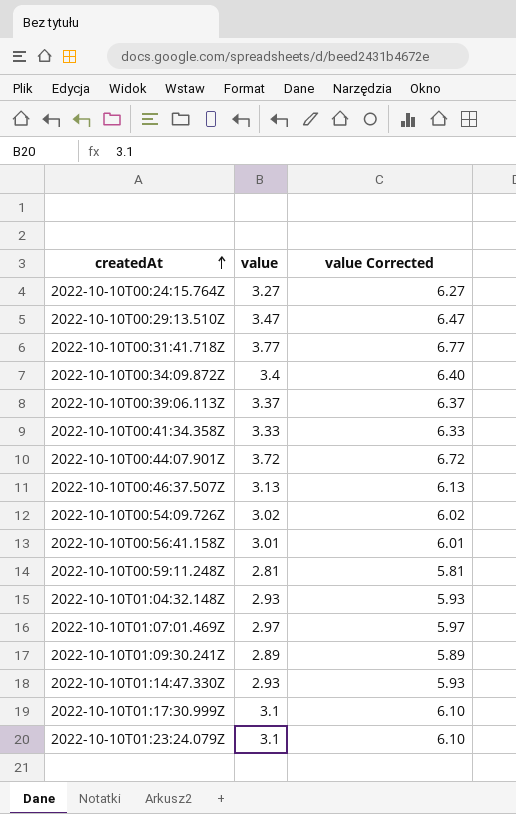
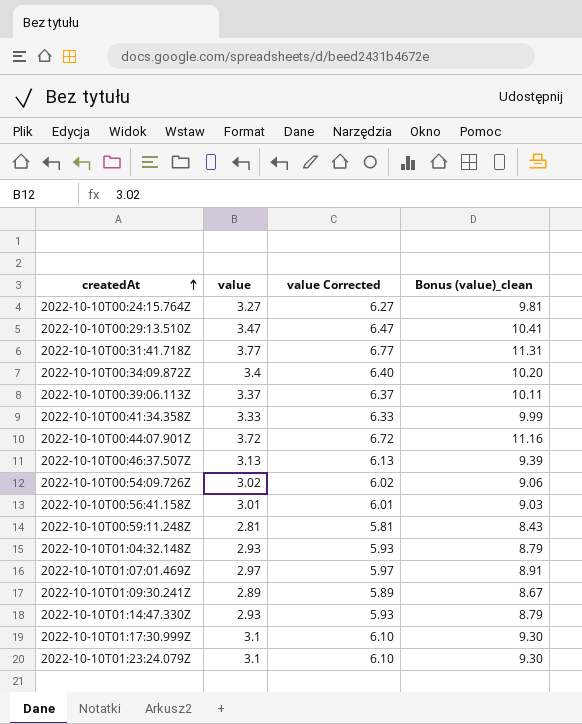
column Bonus (value)_clean | formula: none -> [value] * 3

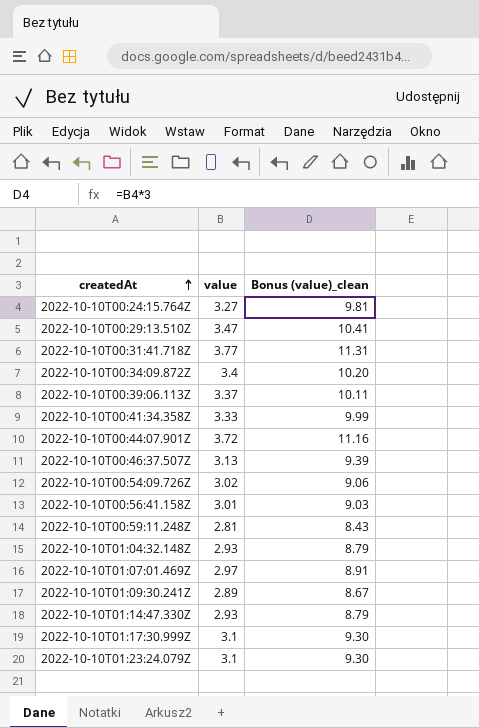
column value Corrected | formula: [value] + 3 -> none

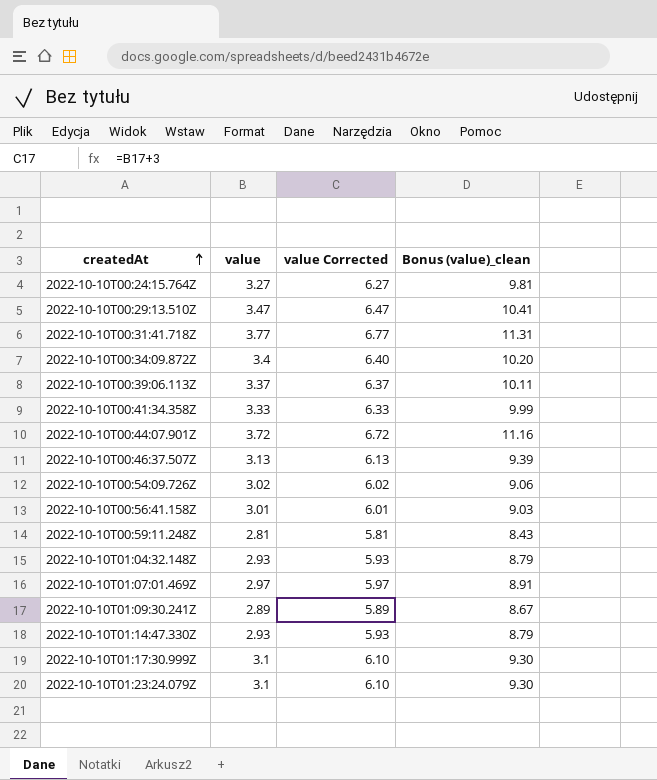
column value Corrected | formula: none -> [value] + 3

